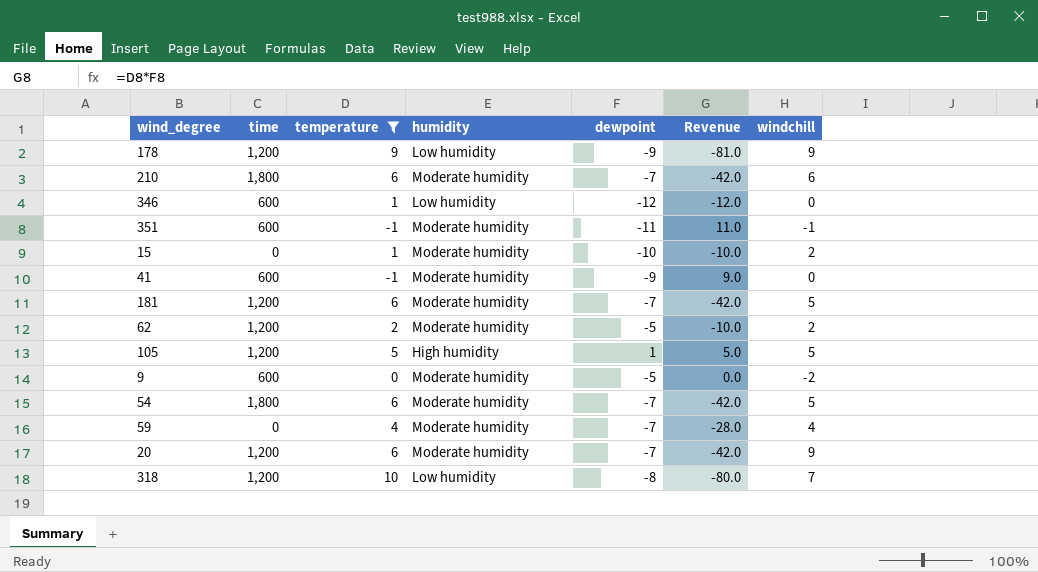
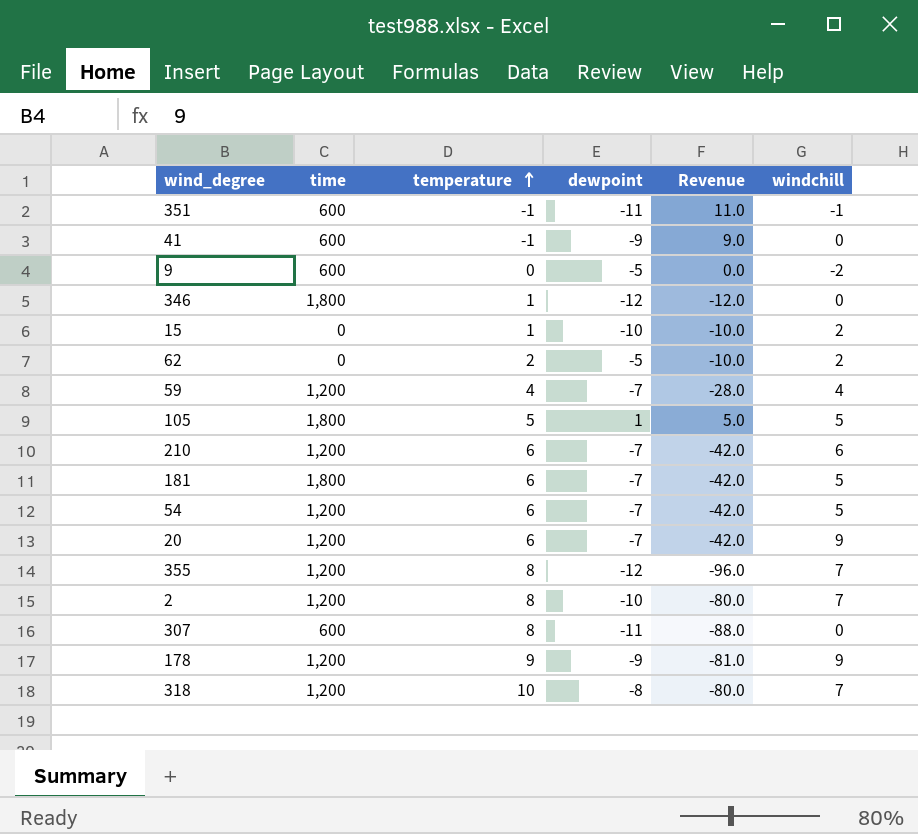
filter: temperature != 8 -> none
row order: none -> temperature ascending
column humidity | position: 4 -> none
346 | time: 600 -> 1,800
62 | time: 1,200 -> 0
59 | time: 0 -> 1,200
105 | time: 1,200 -> 1,800
210 | time: 1,800 -> 1,200
181 | time: 1,200 -> 1,800
54 | time: 1,800 -> 1,200

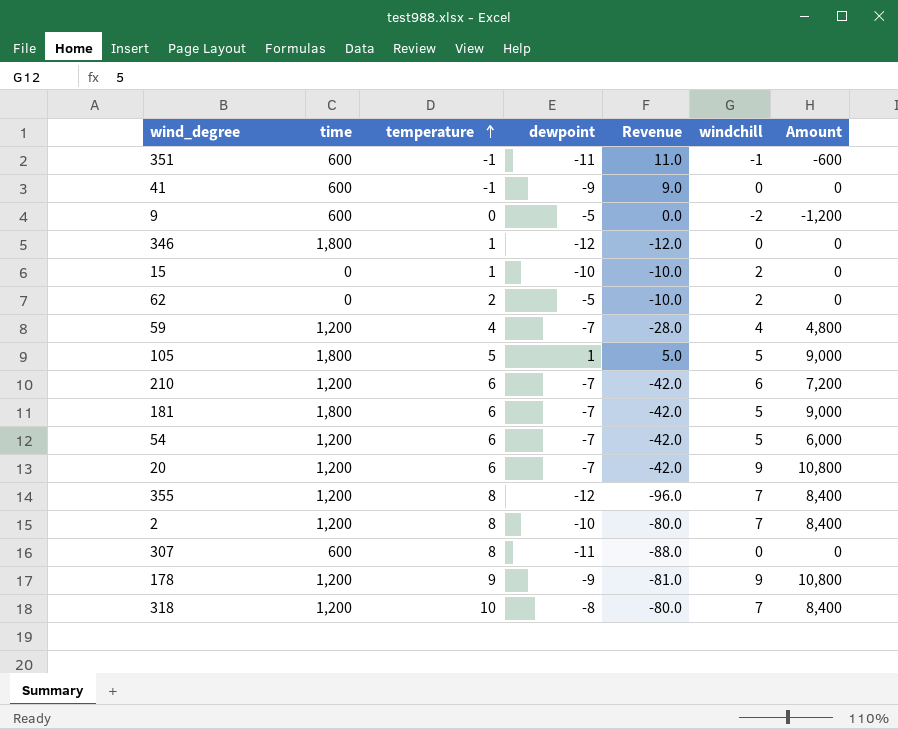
column Amount | formula: none -> [time] * [windchill]

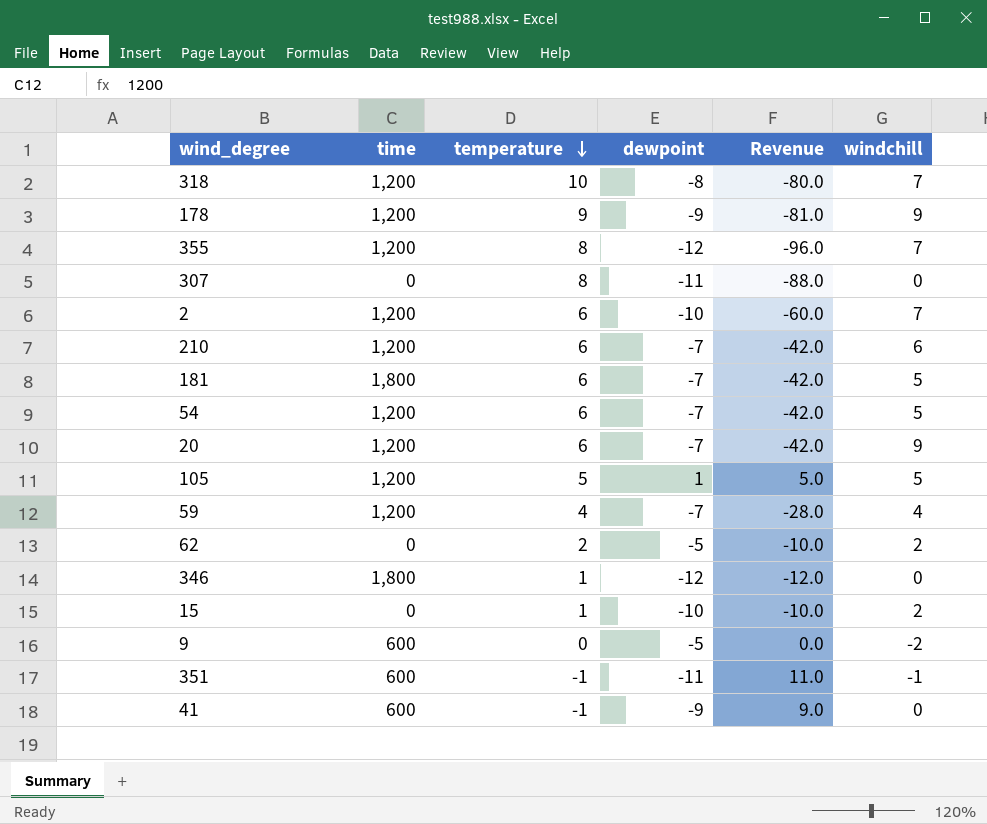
row order: temperature ascending -> temperature descending
column Amount | formula: [time] * [windchill] -> none
307 | time: 600 -> 0
2 | temperature: 8 -> 6
2 | Revenue: -80.0 -> -60.0
105 | time: 1,800 -> 1,200

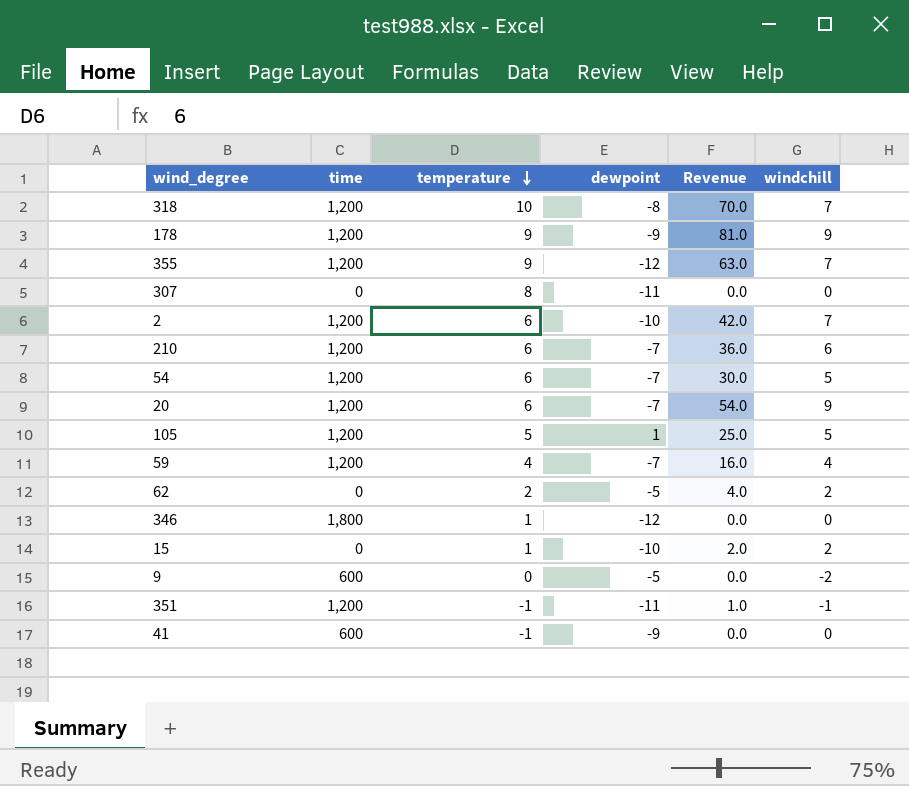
column Revenue | formula: [temperature] * [dewpoint] -> [temperature] * [windchill]
row 181: 1,800 | 6 | -7 | -42.0 | 5 -> none
355 | temperature: 8 -> 9
351 | time: 600 -> 1,200

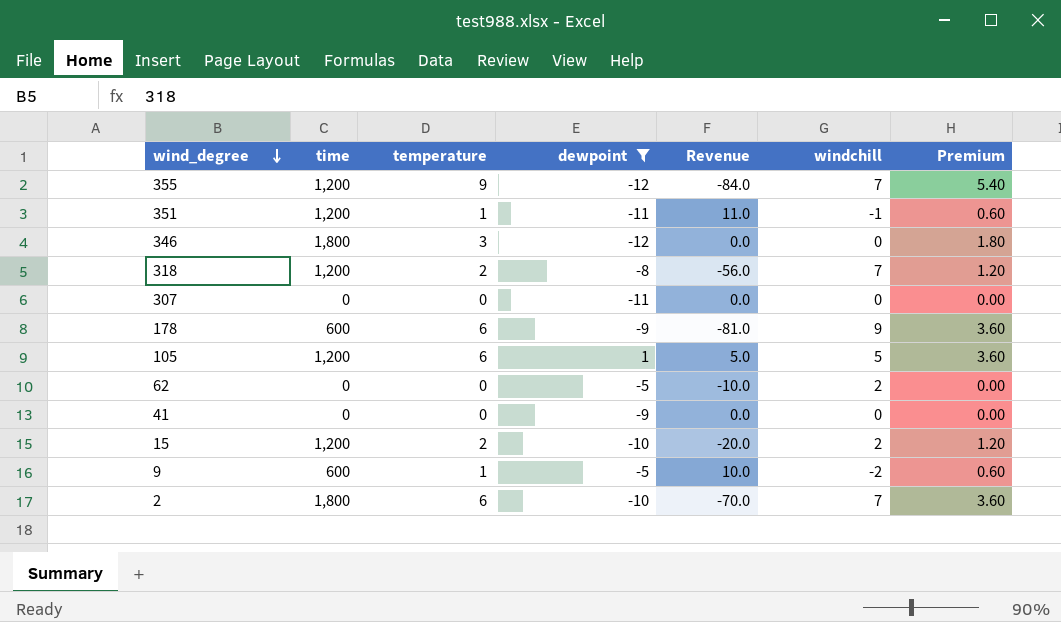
filter: none -> dewpoint != -7
row order: temperature descending -> wind_degree descending
column Revenue | formula: [temperature] * [windchill] -> [dewpoint] * [windchill]
column Premium | formula: none -> [temperature] * 0.6
351 | temperature: -1 -> 1
346 | temperature: 1 -> 3
318 | temperature: 10 -> 2
307 | temperature: 8 -> 0
178 | time: 1,200 -> 600
178 | temperature: 9 -> 6
105 | temperature: 5 -> 6
62 | temperature: 2 -> 0
41 | time: 600 -> 0
41 | temperature: -1 -> 0
15 | time: 0 -> 1,200
15 | temperature: 1 -> 2
9 | temperature: 0 -> 1
2 | time: 1,200 -> 1,800

